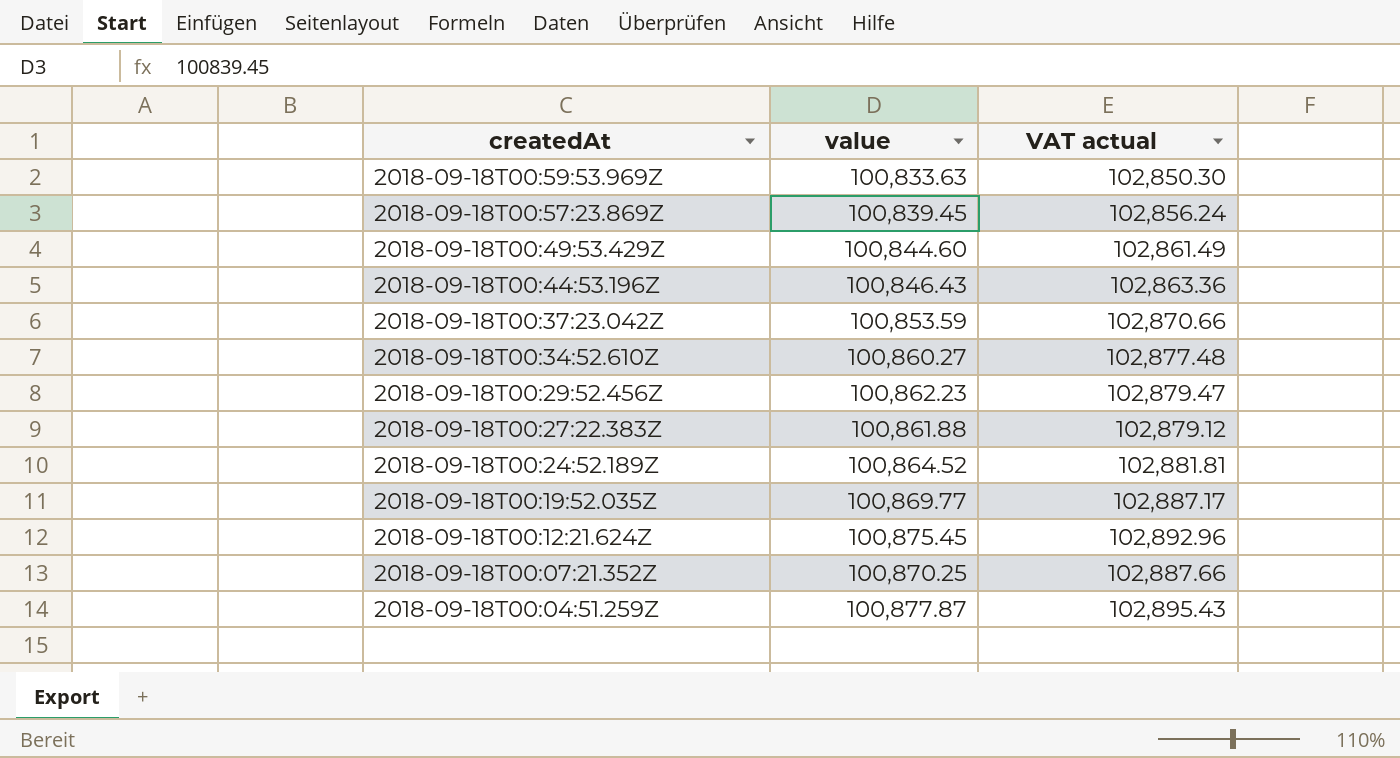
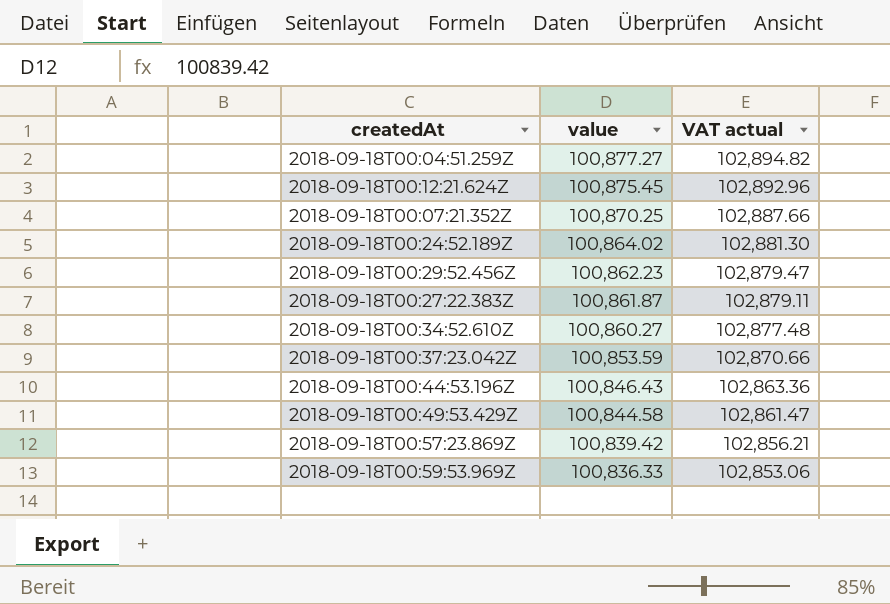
row order: createdAt descending -> value descending
row 2018-09-18T00:19:52.035Z: 100,869.77 | 102,887.17 -> none
2018-09-18T00:04:51.259Z | value: 100,877.87 -> 100,877.27
2018-09-18T00:04:51.259Z | VAT actual: 102,895.43 -> 102,894.82
2018-09-18T00:24:52.189Z | value: 100,864.52 -> 100,864.02
2018-09-18T00:24:52.189Z | VAT actual: 102,881.81 -> 102,881.30
2018-09-18T00:27:22.383Z | value: 100,861.88 -> 100,861.87
2018-09-18T00:27:22.383Z | VAT actual: 102,879.12 -> 102,879.11
2018-09-18T00:49:53.429Z | value: 100,844.60 -> 100,844.58
2018-09-18T00:49:53.429Z | VAT actual: 102,861.49 -> 102,861.47
2018-09-18T00:57:23.869Z | value: 100,839.45 -> 100,839.42
2018-09-18T00:57:23.869Z | VAT actual: 102,856.24 -> 102,856.21
2018-09-18T00:59:53.969Z | value: 100,833.63 -> 100,836.33
2018-09-18T00:59:53.969Z | VAT actual: 102,850.30 -> 102,853.06

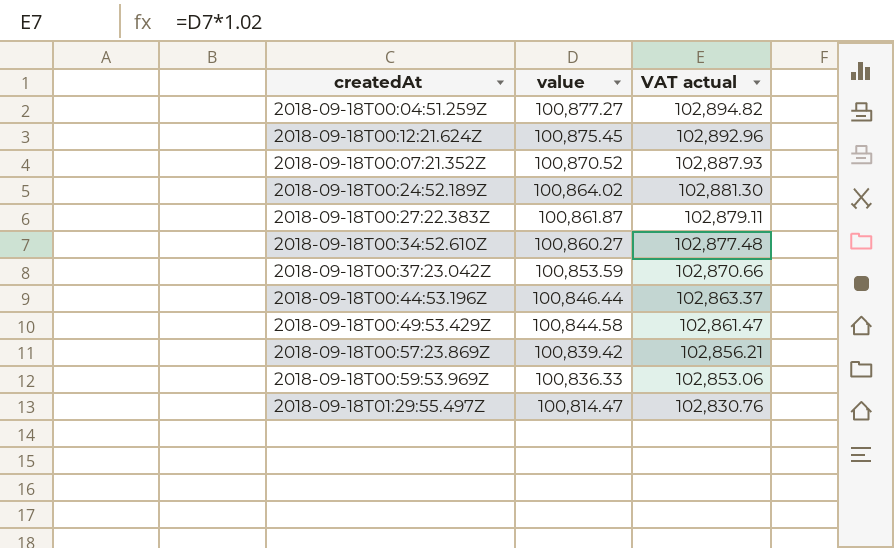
row 2018-09-18T00:29:52.456Z: 100,862.23 | 102,879.47 -> none
2018-09-18T00:07:21.352Z | value: 100,870.25 -> 100,870.52
2018-09-18T00:07:21.352Z | VAT actual: 102,887.66 -> 102,887.93
2018-09-18T00:44:53.196Z | value: 100,846.43 -> 100,846.44
2018-09-18T00:44:53.196Z | VAT actual: 102,863.36 -> 102,863.37
row 2018-09-18T01:29:55.497Z: none -> 100,814.47 | 102,830.76

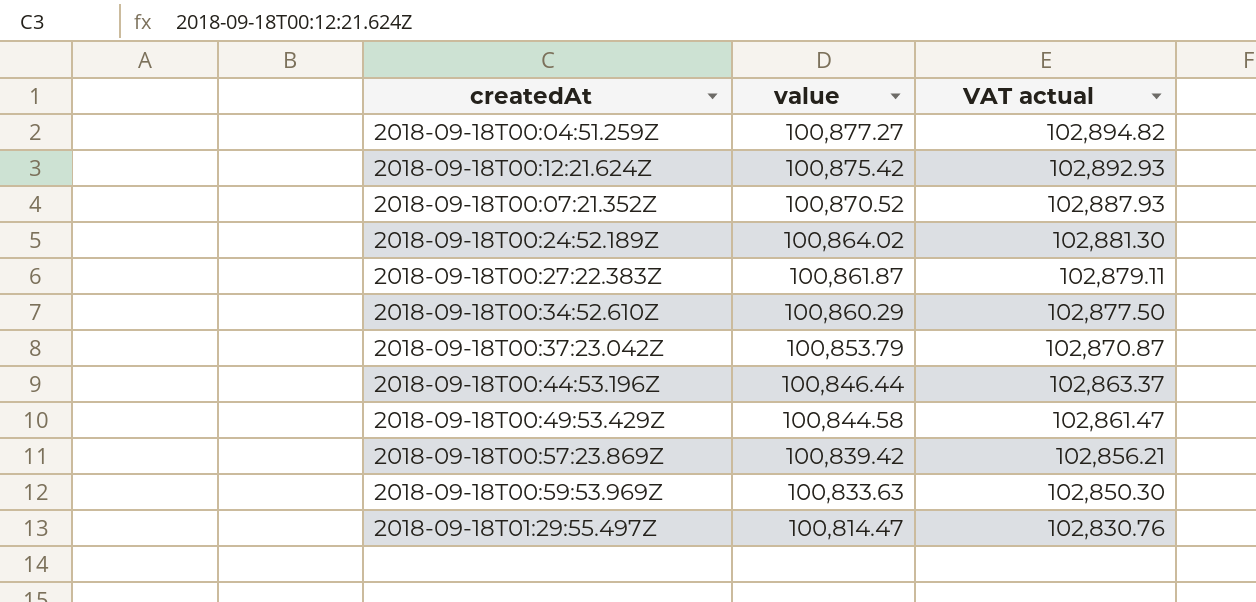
2018-09-18T00:12:21.624Z | value: 100,875.45 -> 100,875.42
2018-09-18T00:12:21.624Z | VAT actual: 102,892.96 -> 102,892.93
2018-09-18T00:34:52.610Z | value: 100,860.27 -> 100,860.29
2018-09-18T00:34:52.610Z | VAT actual: 102,877.48 -> 102,877.50
2018-09-18T00:37:23.042Z | value: 100,853.59 -> 100,853.79
2018-09-18T00:37:23.042Z | VAT actual: 102,870.66 -> 102,870.87
2018-09-18T00:59:53.969Z | value: 100,836.33 -> 100,833.63
2018-09-18T00:59:53.969Z | VAT actual: 102,853.06 -> 102,850.30

